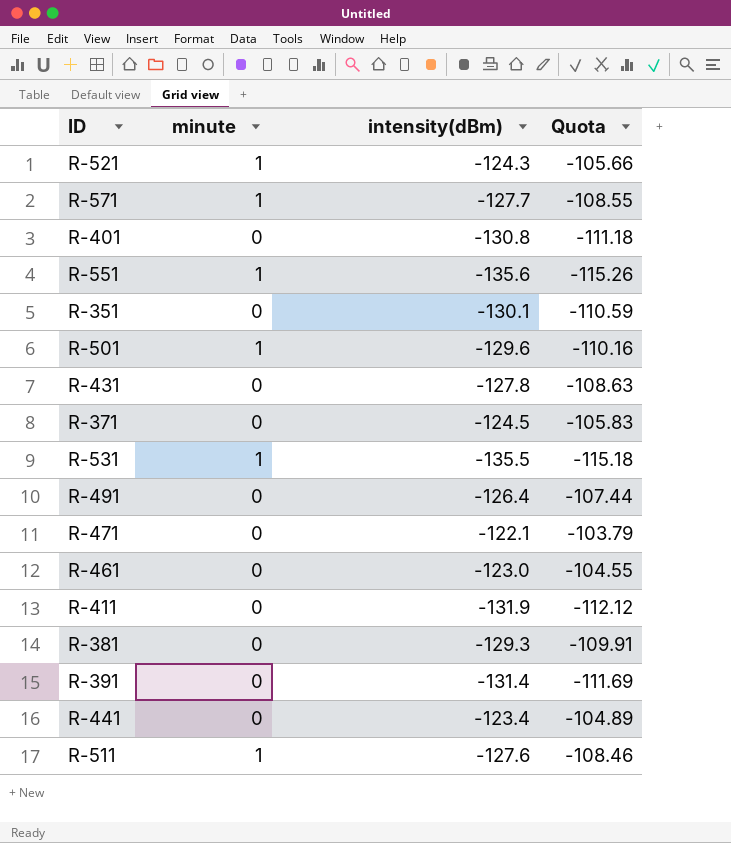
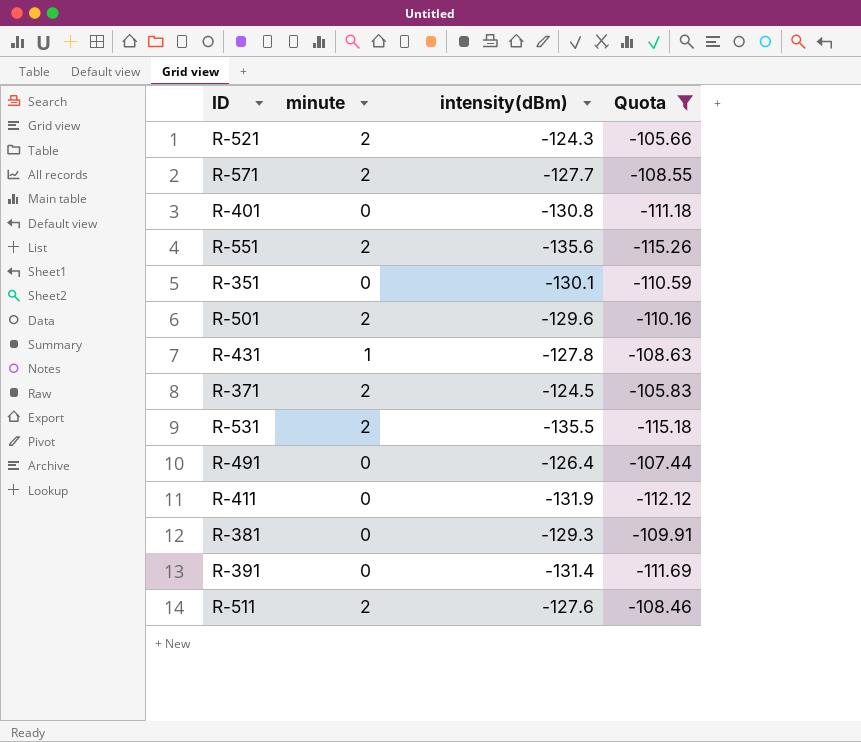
filter: none -> Quota <= -105.66
R-521 | minute: 1 -> 2
R-571 | minute: 1 -> 2
R-551 | minute: 1 -> 2
R-501 | minute: 1 -> 2
R-431 | minute: 0 -> 1
R-371 | minute: 0 -> 2
R-531 | minute: 1 -> 2
R-511 | minute: 1 -> 2

